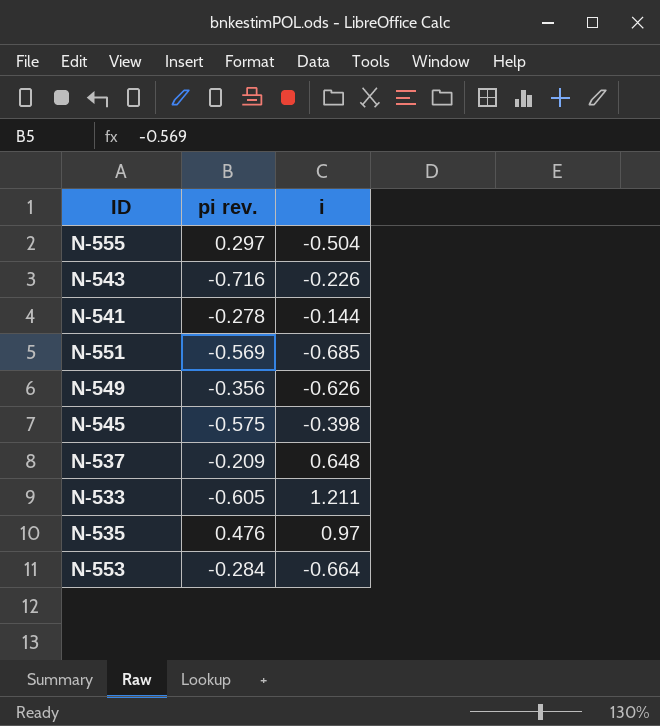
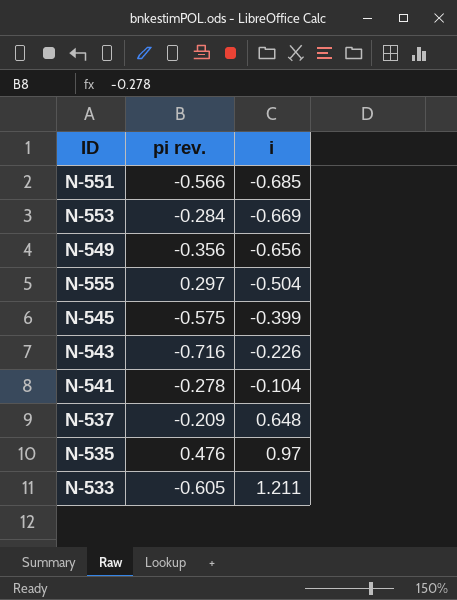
row order: none -> i ascending
N-551 | pi rev.: -0.569 -> -0.566
N-553 | i: -0.664 -> -0.669
N-549 | i: -0.626 -> -0.656
N-545 | i: -0.398 -> -0.399
N-541 | i: -0.144 -> -0.104

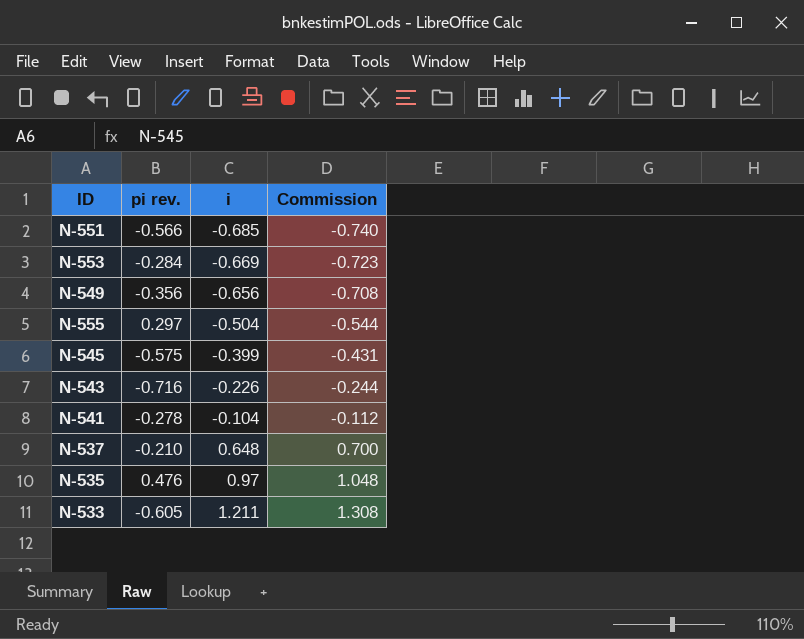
column Commission | formula: none -> [i] * 1.08
N-537 | pi rev.: -0.209 -> -0.210

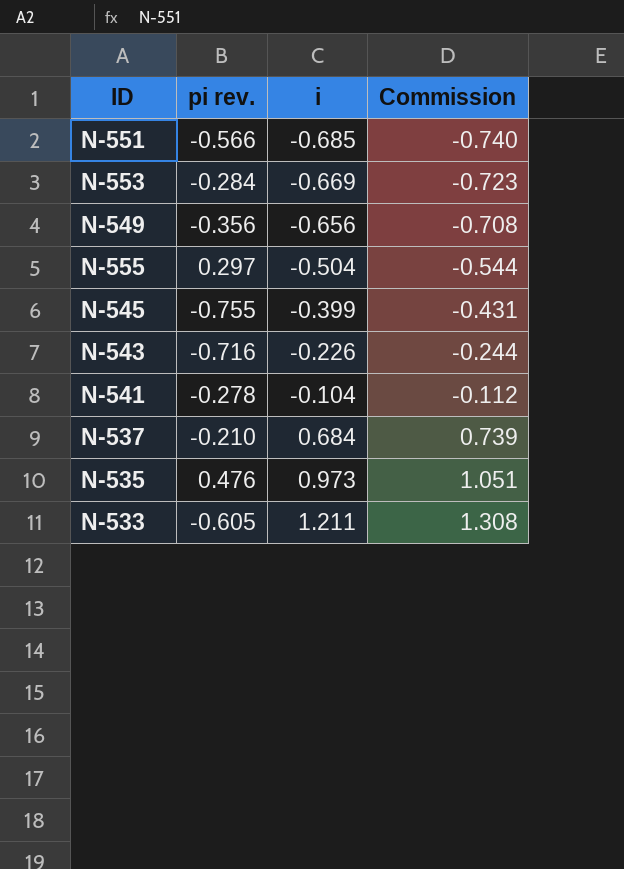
N-545 | pi rev.: -0.575 -> -0.755
N-537 | i: 0.648 -> 0.684
N-537 | Commission: 0.700 -> 0.739
N-535 | i: 0.97 -> 0.973
N-535 | Commission: 1.048 -> 1.051

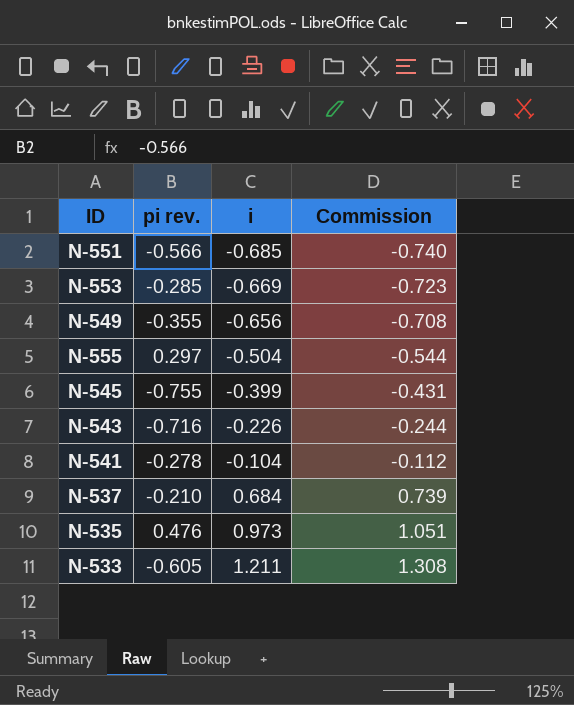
N-553 | pi rev.: -0.284 -> -0.285
N-549 | pi rev.: -0.356 -> -0.355

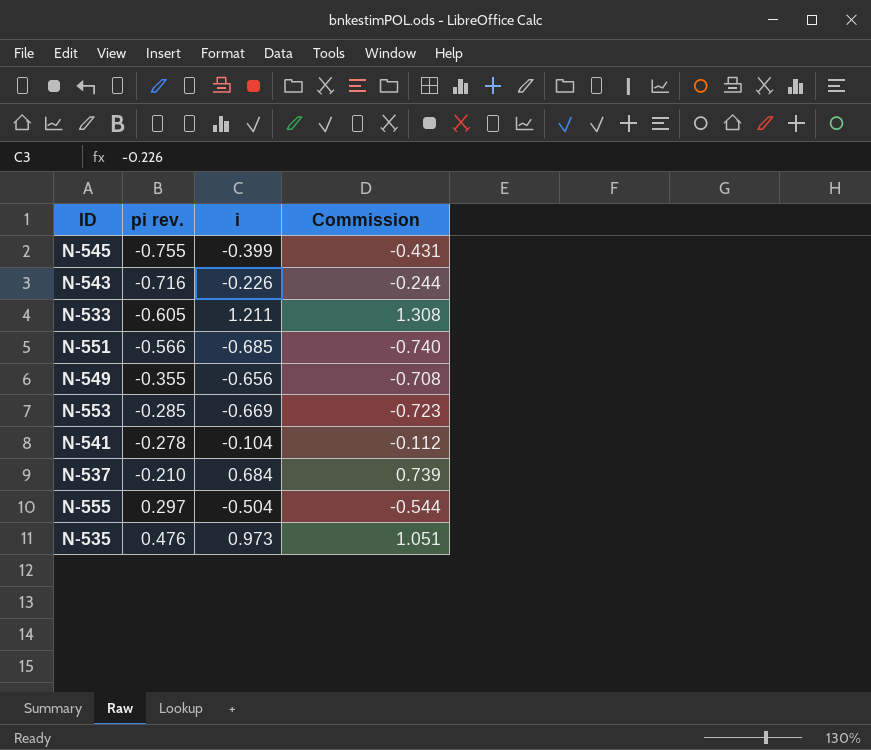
row order: i ascending -> pi rev. ascending

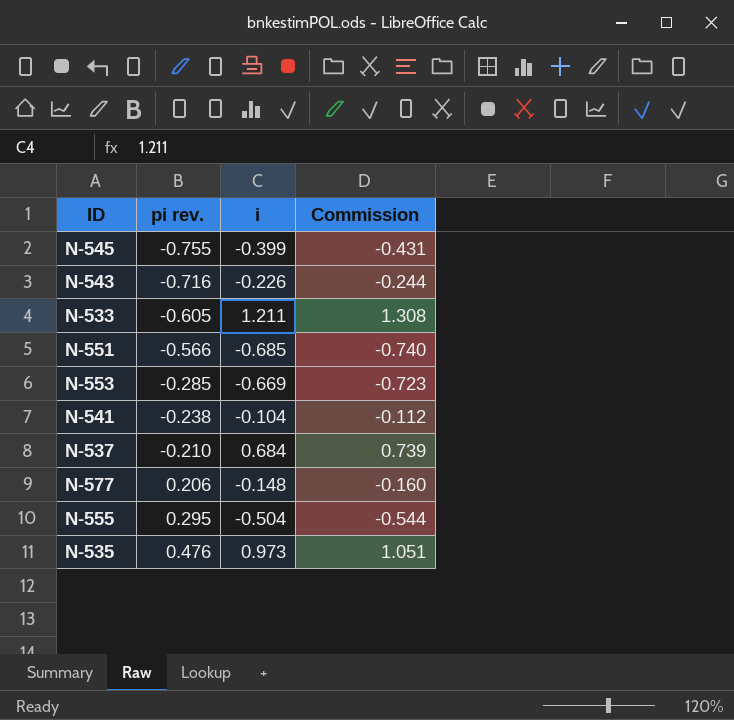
row N-549: -0.355 | -0.656 | -0.708 -> none
N-541 | pi rev.: -0.278 -> -0.238
row N-577: none -> 0.206 | -0.148 | -0.160
N-555 | pi rev.: 0.297 -> 0.295

